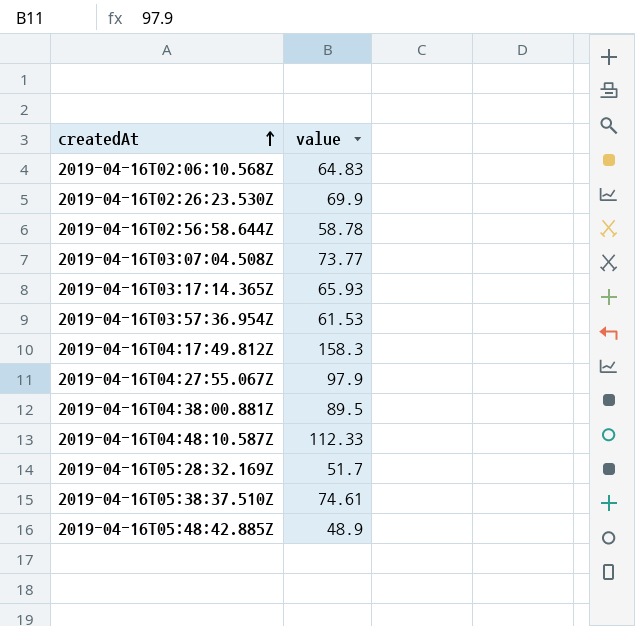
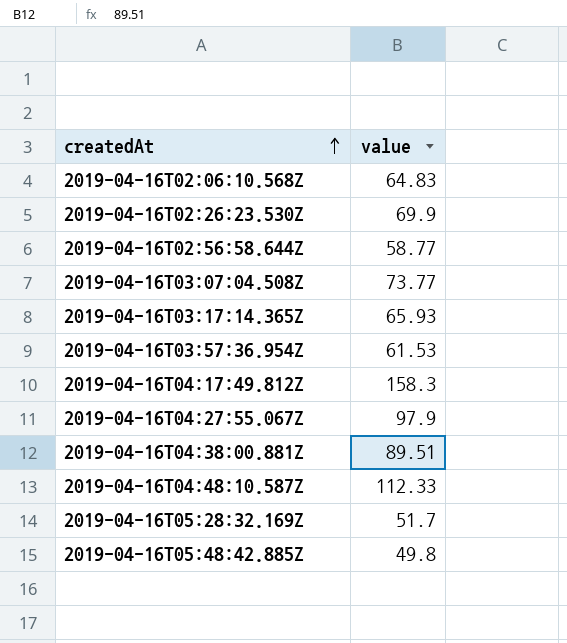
row 2019-04-16T05:38:37.510Z: 74.61 -> none
2019-04-16T02:56:58.644Z | value: 58.78 -> 58.77
2019-04-16T04:38:00.881Z | value: 89.5 -> 89.51
2019-04-16T05:48:42.885Z | value: 48.9 -> 49.8

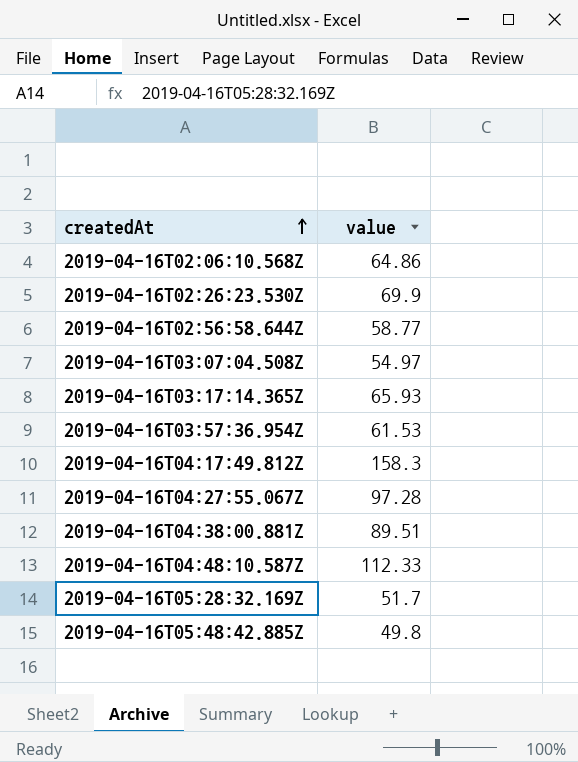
2019-04-16T02:06:10.568Z | value: 64.83 -> 64.86
2019-04-16T03:07:04.508Z | value: 73.77 -> 54.97
2019-04-16T04:27:55.067Z | value: 97.9 -> 97.28

